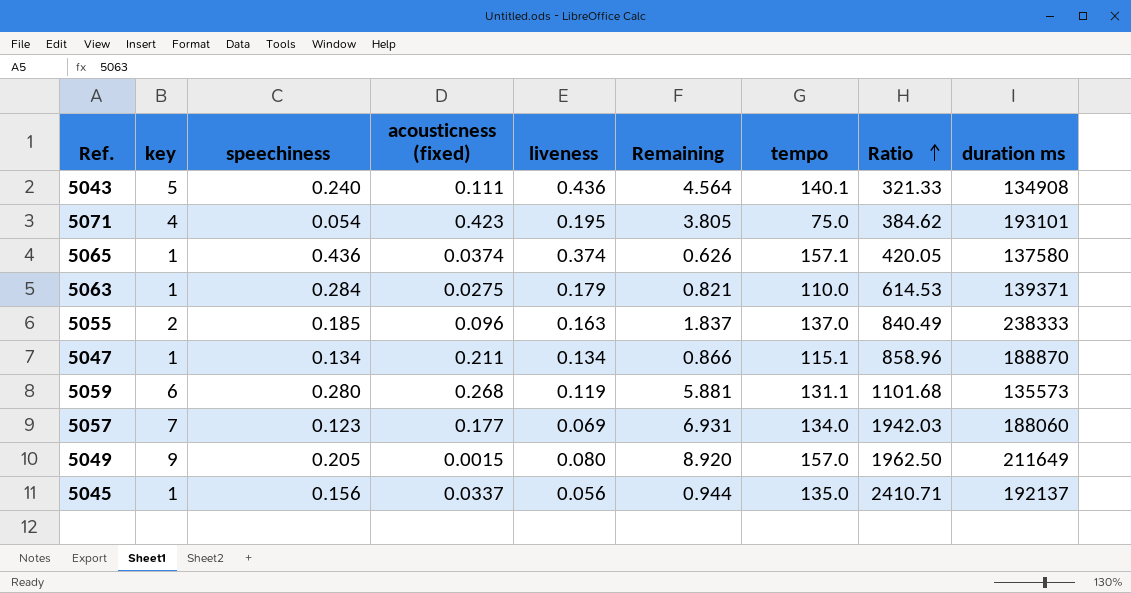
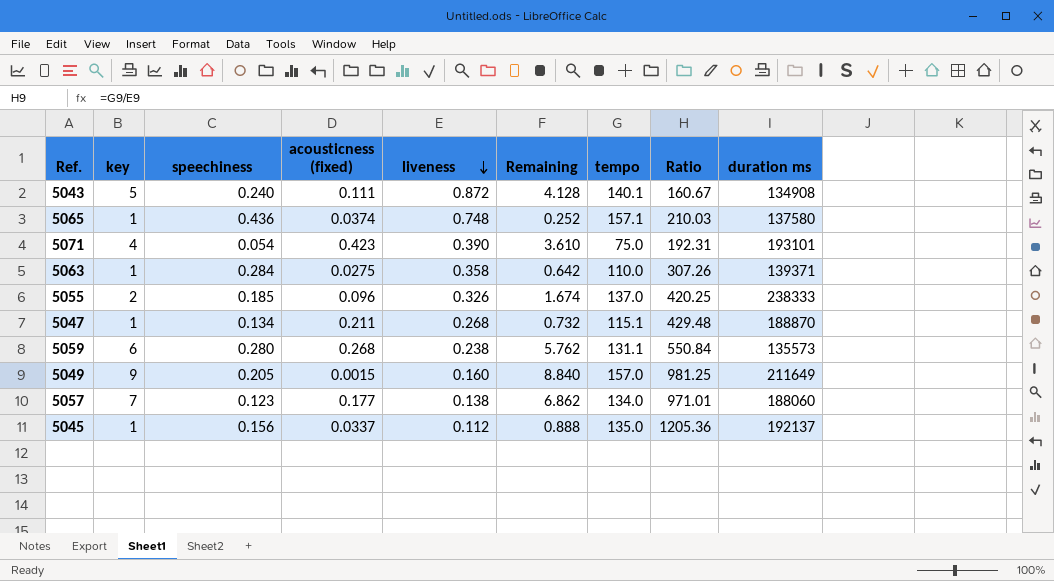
row order: Ratio ascending -> liveness descending
5043 | liveness: 0.436 -> 0.872
5043 | Remaining: 4.564 -> 4.128
5043 | Ratio: 321.33 -> 160.67
5065 | liveness: 0.374 -> 0.748
5065 | Remaining: 0.626 -> 0.252
5065 | Ratio: 420.05 -> 210.03
5071 | liveness: 0.195 -> 0.390
5071 | Remaining: 3.805 -> 3.610
5071 | Ratio: 384.62 -> 192.31
5063 | liveness: 0.179 -> 0.358
5063 | Remaining: 0.821 -> 0.642
5063 | Ratio: 614.53 -> 307.26
5055 | liveness: 0.163 -> 0.326
5055 | Remaining: 1.837 -> 1.674
5055 | Ratio: 840.49 -> 420.25
5047 | liveness: 0.134 -> 0.268
5047 | Remaining: 0.866 -> 0.732
5047 | Ratio: 858.96 -> 429.48
5059 | liveness: 0.119 -> 0.238
5059 | Remaining: 5.881 -> 5.762
5059 | Ratio: 1101.68 -> 550.84
5049 | liveness: 0.080 -> 0.160
5049 | Remaining: 8.920 -> 8.840
5049 | Ratio: 1962.50 -> 981.25
5057 | liveness: 0.069 -> 0.138
5057 | Remaining: 6.931 -> 6.862
5057 | Ratio: 1942.03 -> 971.01
5045 | liveness: 0.056 -> 0.112
5045 | Remaining: 0.944 -> 0.888
5045 | Ratio: 2410.71 -> 1205.36

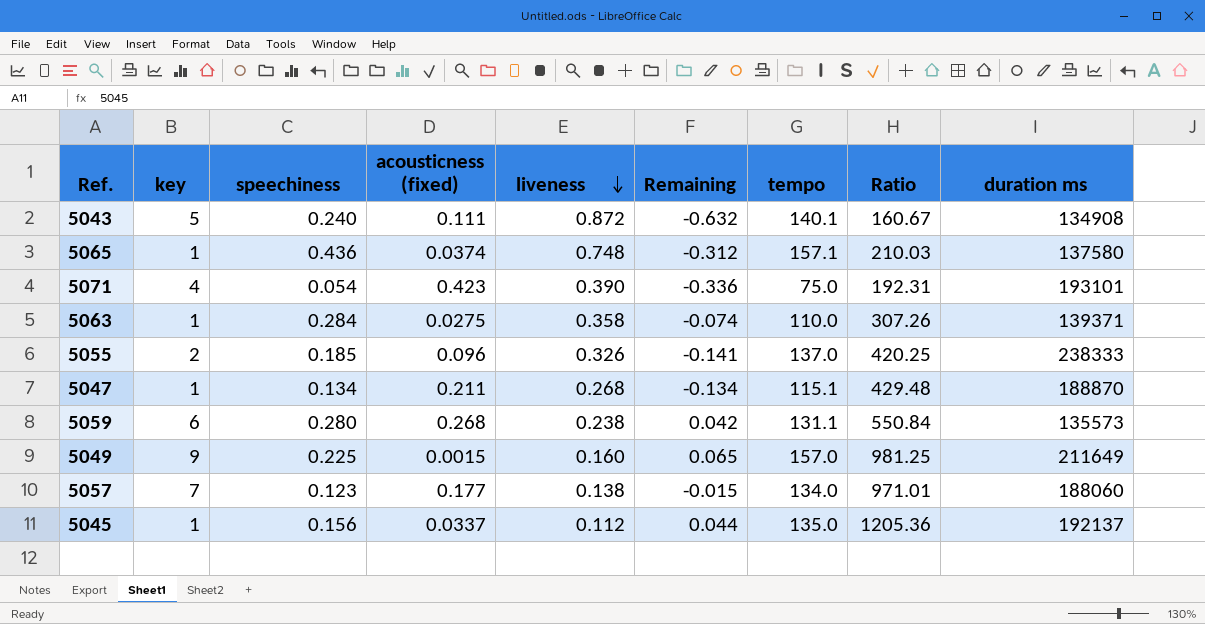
column Remaining | formula: [key] - [liveness] -> [speechiness] - [liveness]
5049 | speechiness: 0.205 -> 0.225

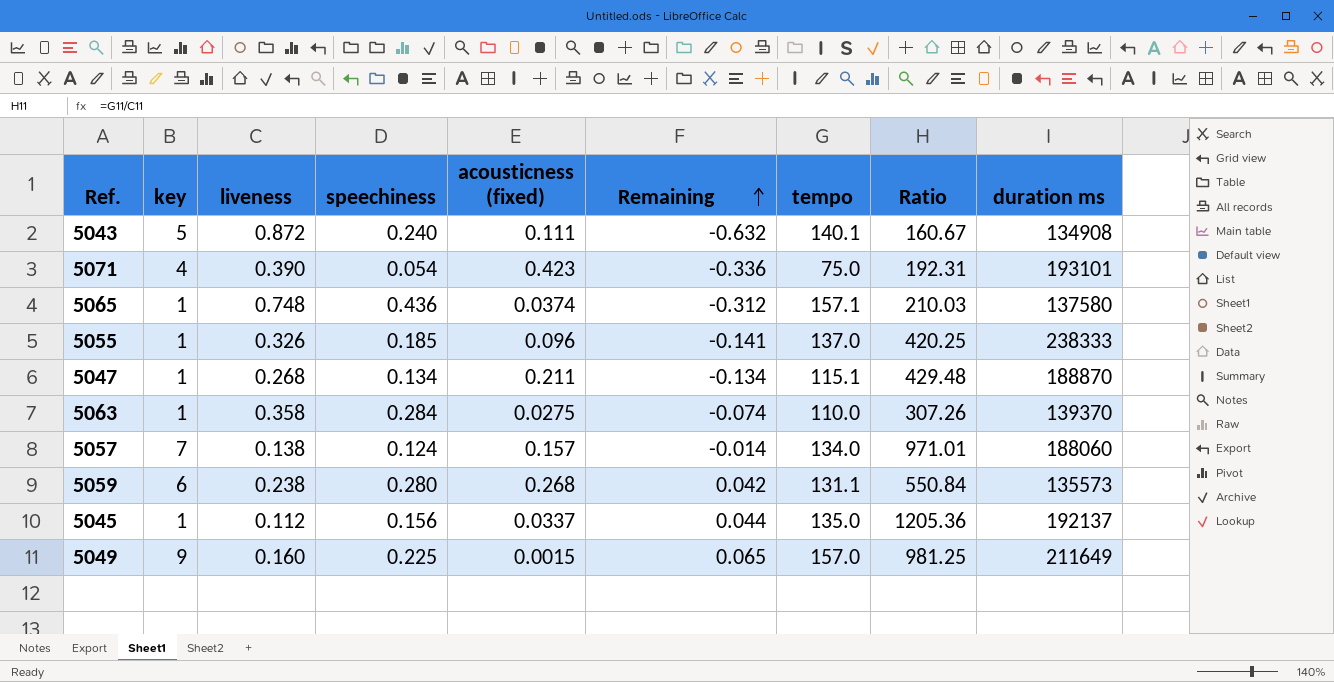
row order: liveness descending -> Remaining ascending
column liveness | position: 5 -> 3
5055 | key: 2 -> 1
5063 | duration ms: 139371 -> 139370
5057 | speechiness: 0.123 -> 0.124
5057 | acousticness (fixed): 0.177 -> 0.157
5057 | Remaining: -0.015 -> -0.014

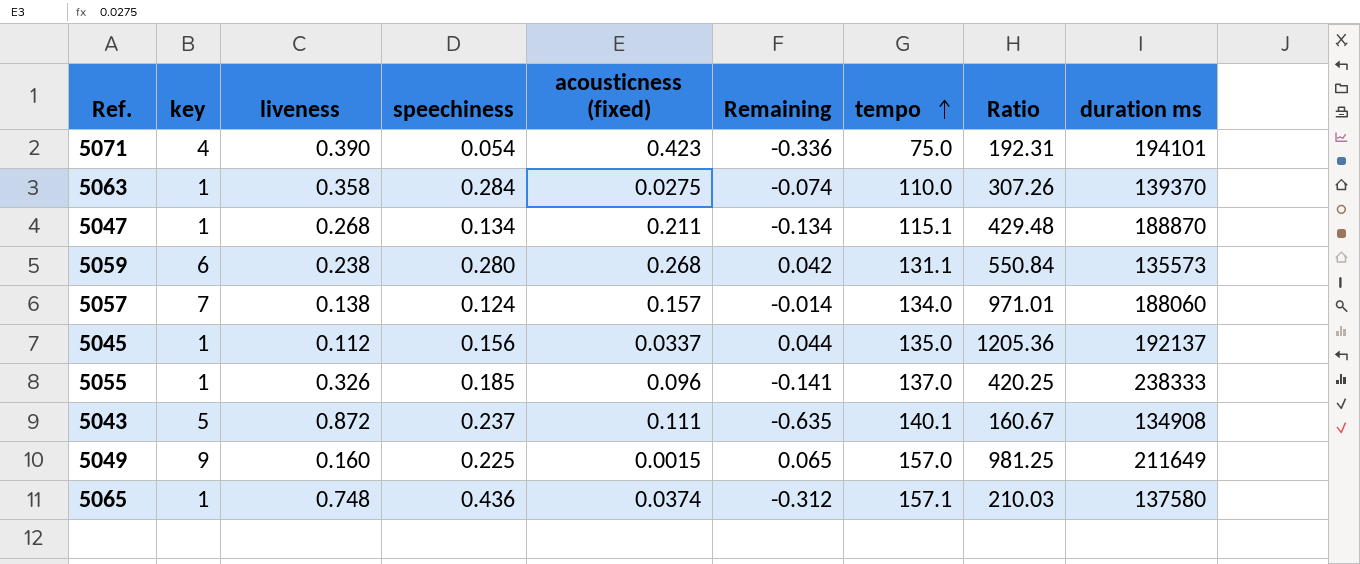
row order: Remaining ascending -> tempo ascending
5071 | duration ms: 193101 -> 194101
5043 | speechiness: 0.240 -> 0.237
5043 | Remaining: -0.632 -> -0.635

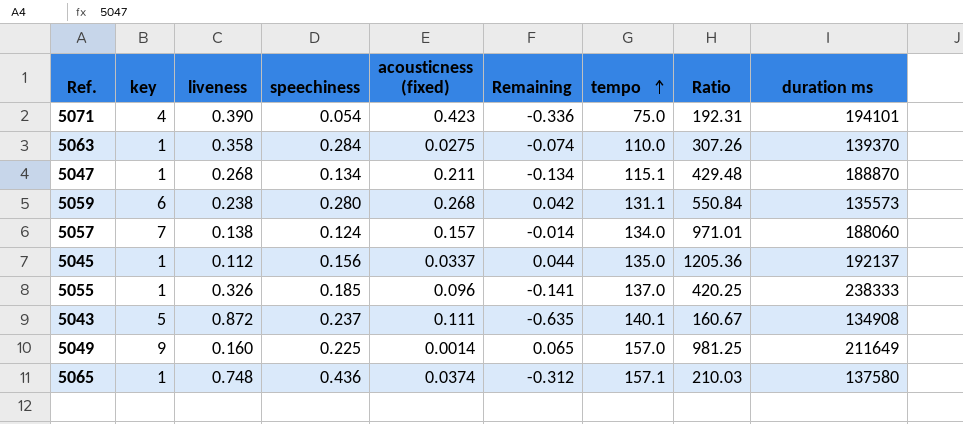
5049 | acousticness (fixed): 0.0015 -> 0.0014

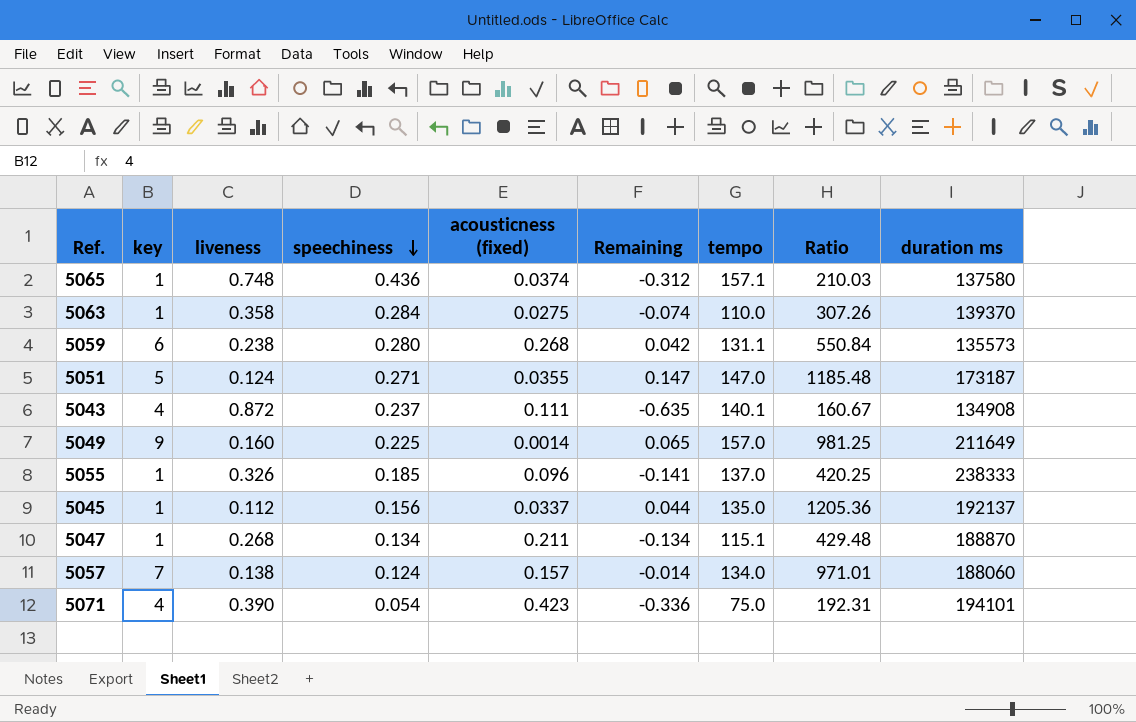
row order: tempo ascending -> speechiness descending
row 5051: none -> 5 | 0.124 | 0.271 | 0.0355 | 0.147 | 147.0 | 1185.48 | 173187
5043 | key: 5 -> 4

